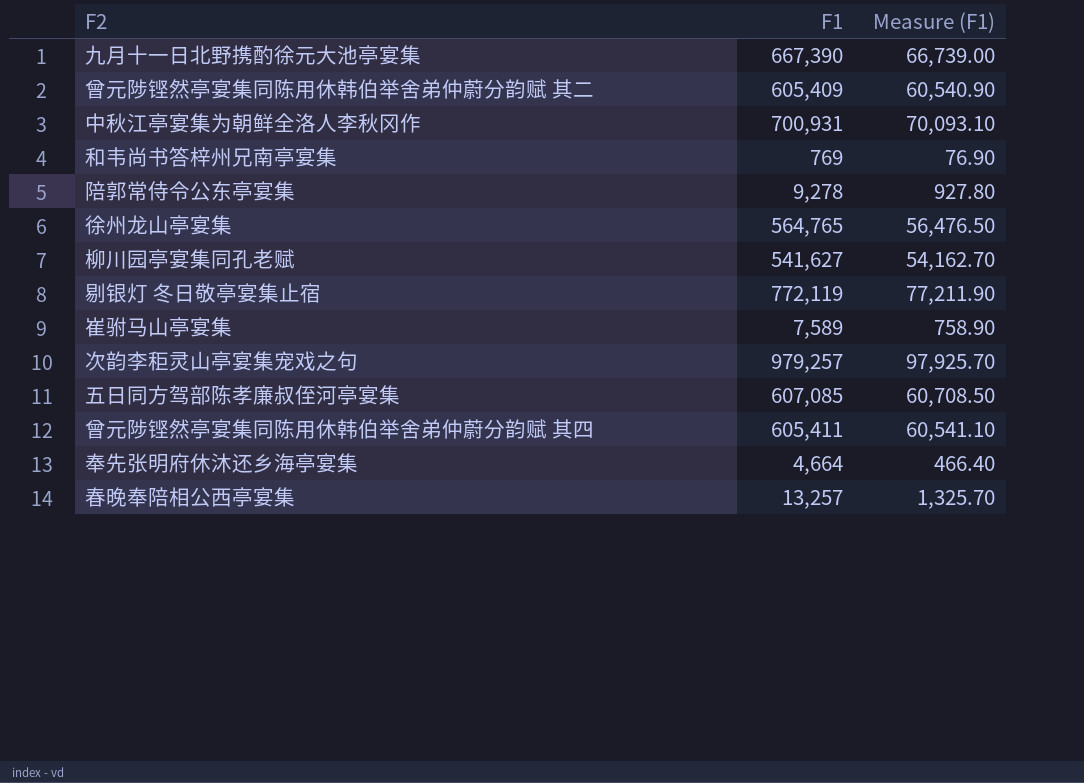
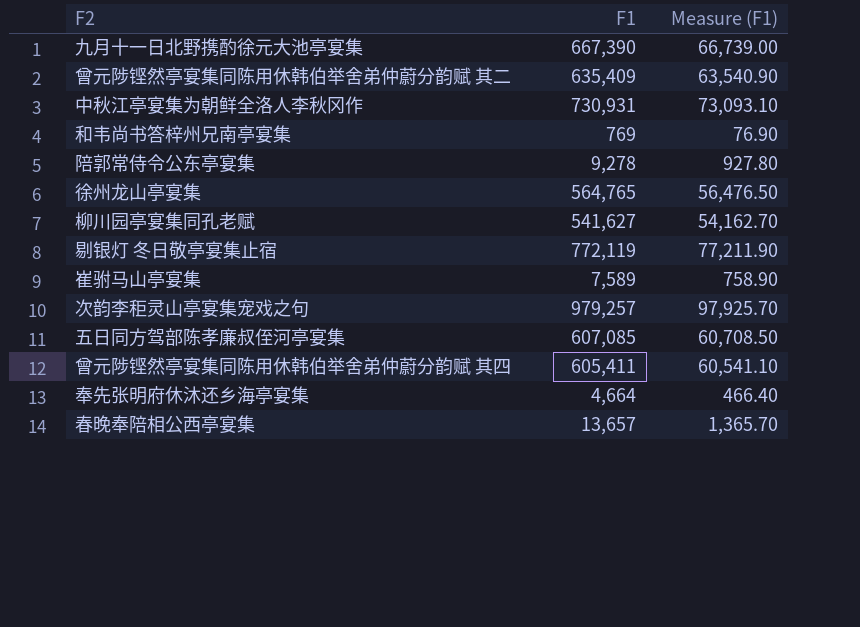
曾元陟铿然亭宴集同陈用休韩伯举舍弟仲蔚分韵赋 其二 | F1: 605,409 -> 635,409
曾元陟铿然亭宴集同陈用休韩伯举舍弟仲蔚分韵赋 其二 | Measure (F1): 60,540.90 -> 63,540.90
中秋江亭宴集为朝鲜全洛人李秋冈作 | F1: 700,931 -> 730,931
中秋江亭宴集为朝鲜全洛人李秋冈作 | Measure (F1): 70,093.10 -> 73,093.10
春晚奉陪相公西亭宴集 | F1: 13,257 -> 13,657
春晚奉陪相公西亭宴集 | Measure (F1): 1,325.70 -> 1,365.70

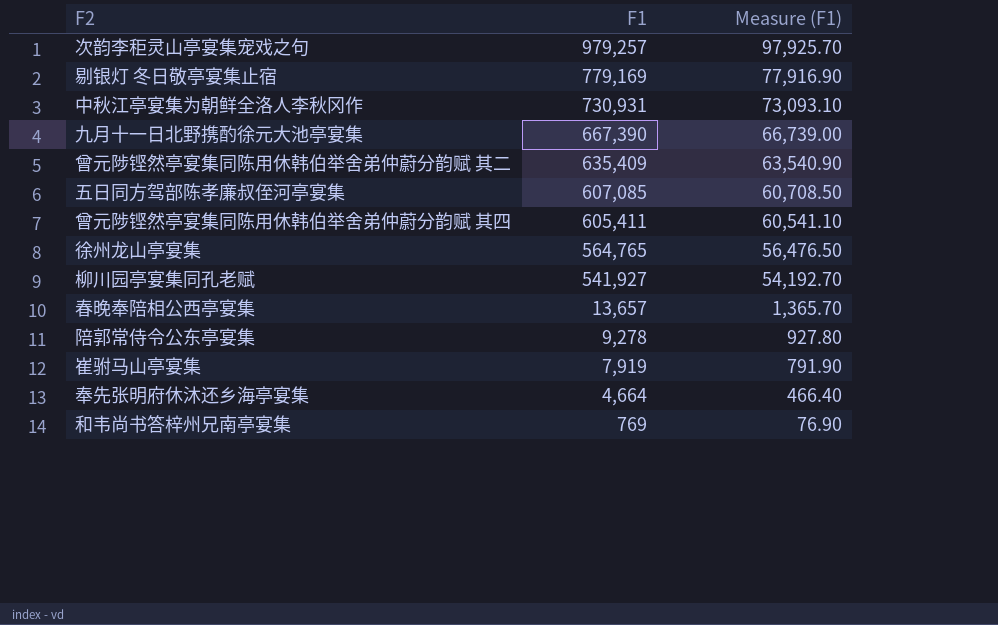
row order: none -> F1 descending
剔银灯 冬日敬亭宴集止宿 | F1: 772,119 -> 779,169
剔银灯 冬日敬亭宴集止宿 | Measure (F1): 77,211.90 -> 77,916.90
柳川园亭宴集同孔老赋 | F1: 541,627 -> 541,927
柳川园亭宴集同孔老赋 | Measure (F1): 54,162.70 -> 54,192.70
崔驸马山亭宴集 | F1: 7,589 -> 7,919
崔驸马山亭宴集 | Measure (F1): 758.90 -> 791.90

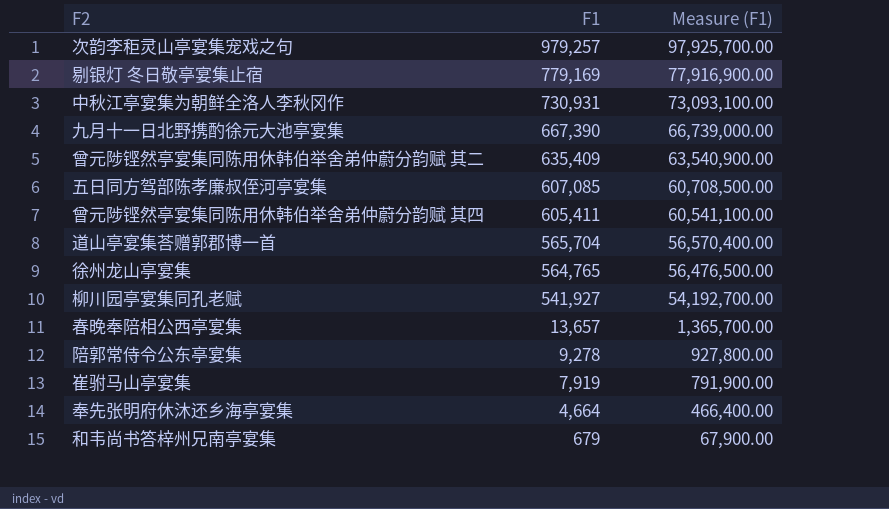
column Measure (F1) | formula: [F1] * 0.1 -> [F1] * 100
row 道山亭宴集荅赠郭郡博一首: none -> 565,704 | 56,570,400.00
和韦尚书答梓州兄南亭宴集 | F1: 769 -> 679

